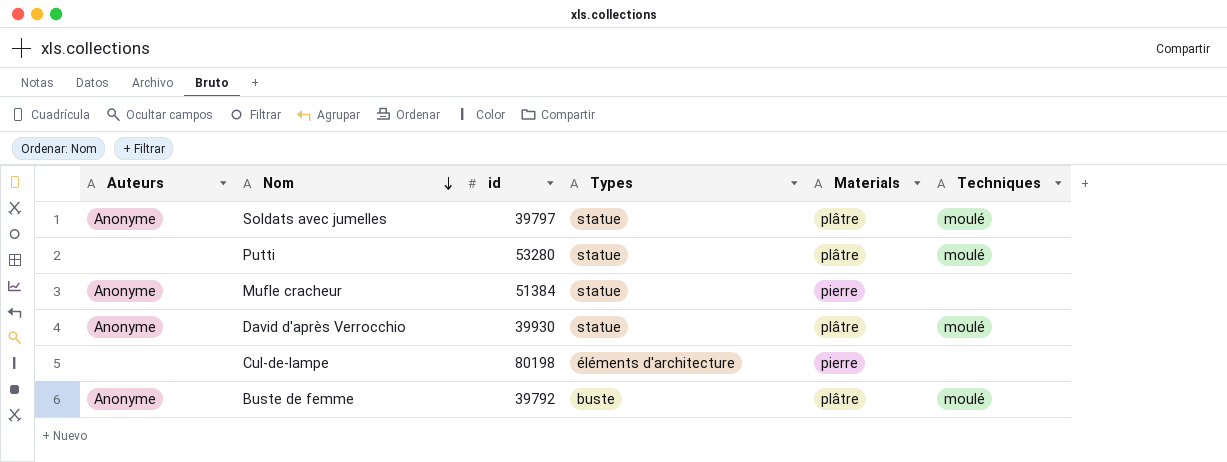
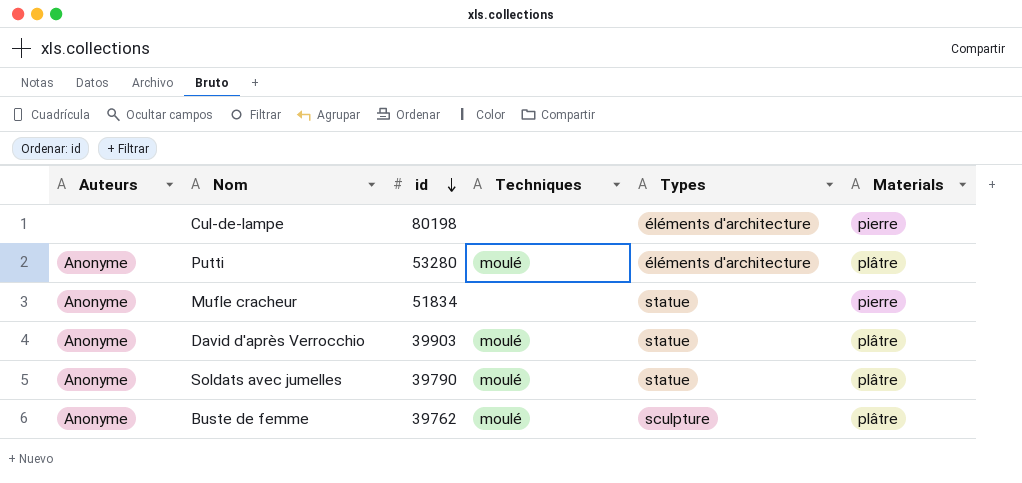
row order: Nom descending -> id descending
column Techniques | position: 6 -> 4
Putti | Auteurs: none -> Anonyme
Putti | Types: statue -> éléments d'architecture
Mufle cracheur | id: 51384 -> 51834
David d'après Verrocchio | id: 39930 -> 39903
Soldats avec jumelles | id: 39797 -> 39790
Buste de femme | id: 39792 -> 39762
Buste de femme | Types: buste -> sculpture

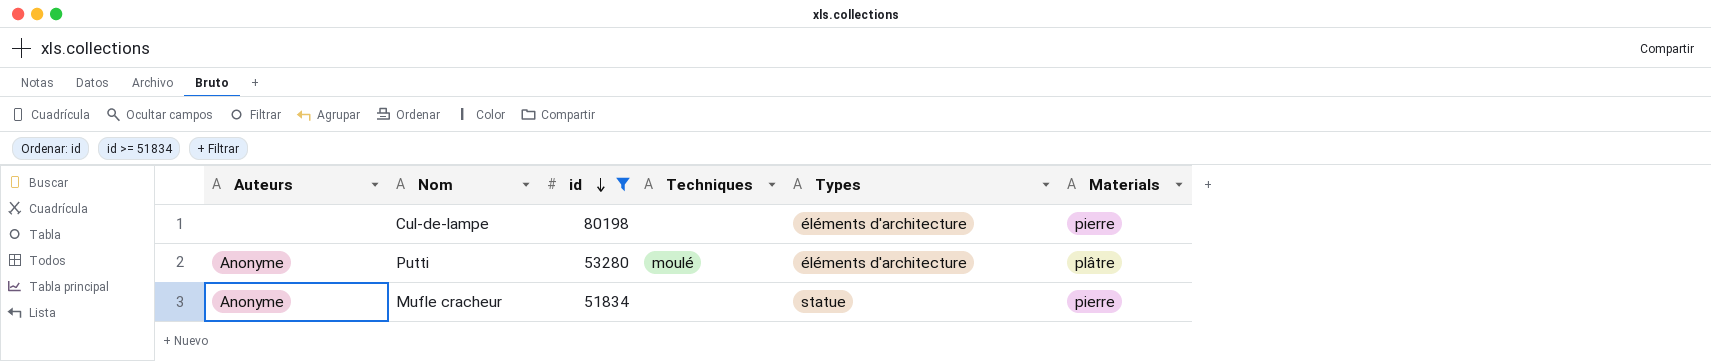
filter: none -> id >= 51834

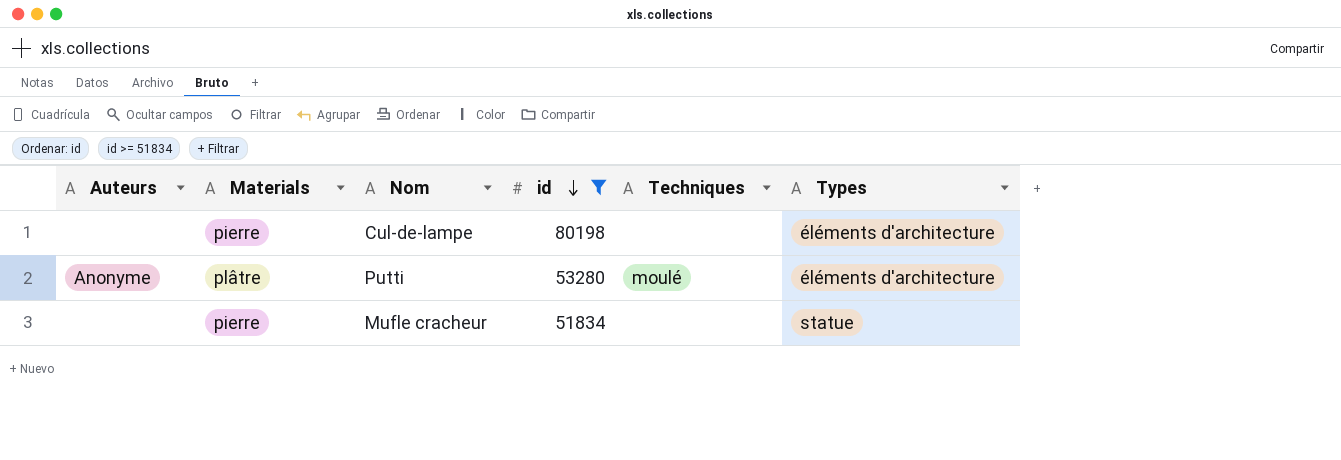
column Materials | position: 6 -> 2
Mufle cracheur | Auteurs: Anonyme -> none

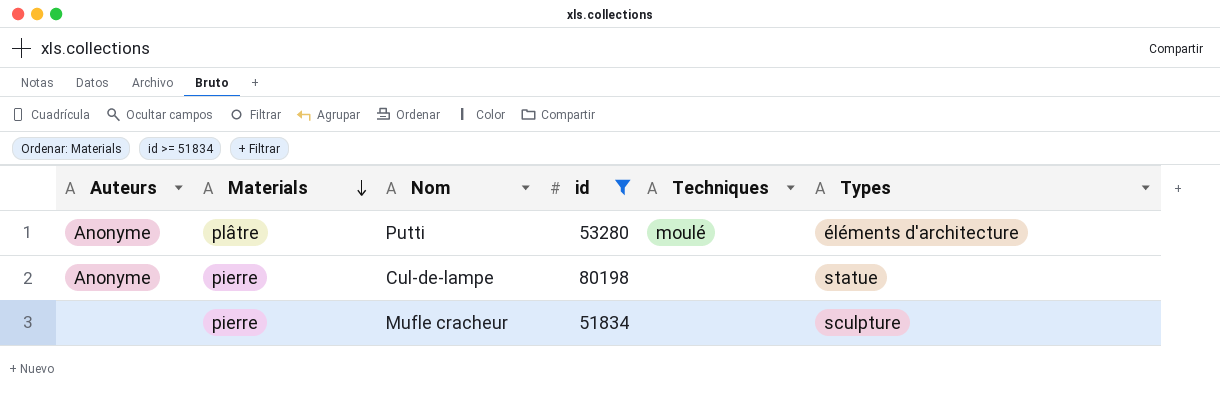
row order: id descending -> Materials descending
Cul-de-lampe | Auteurs: none -> Anonyme
Cul-de-lampe | Types: éléments d'architecture -> statue
Mufle cracheur | Types: statue -> sculpture

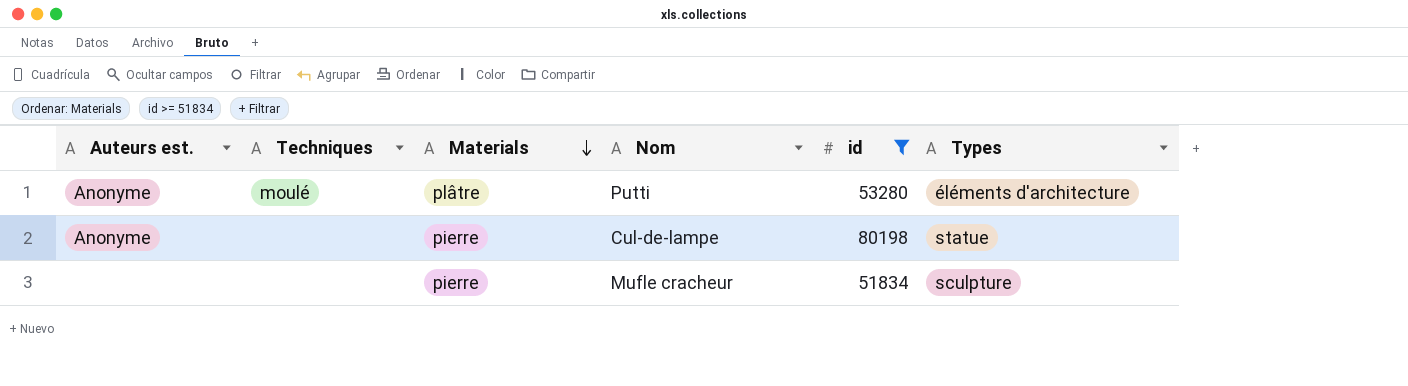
column name: Auteurs -> Auteurs est.
column Techniques | position: 5 -> 2

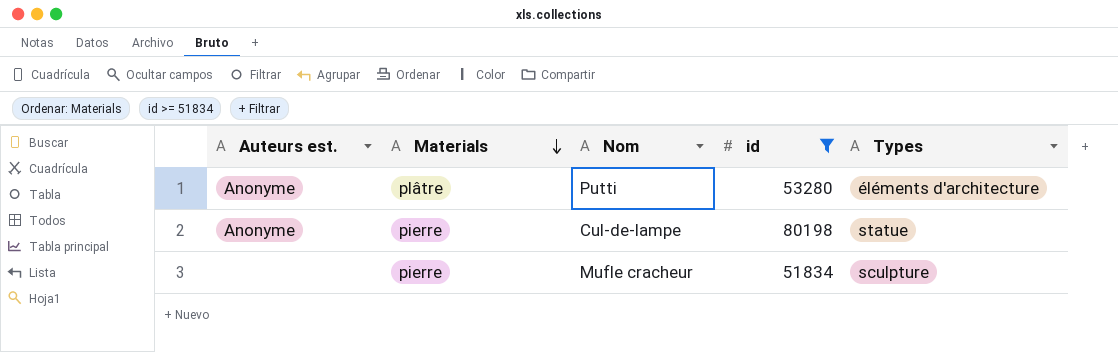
column Techniques | position: 2 -> none

